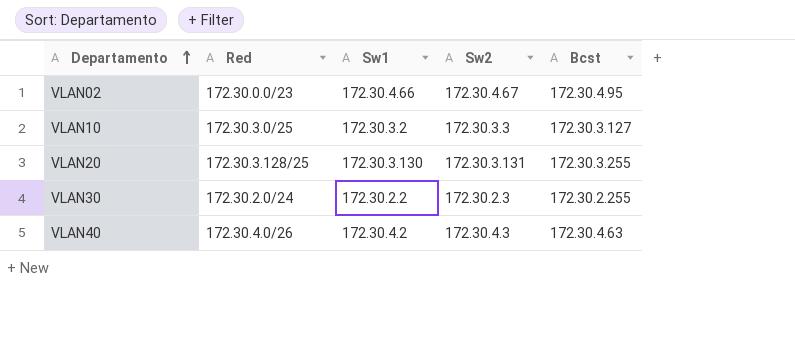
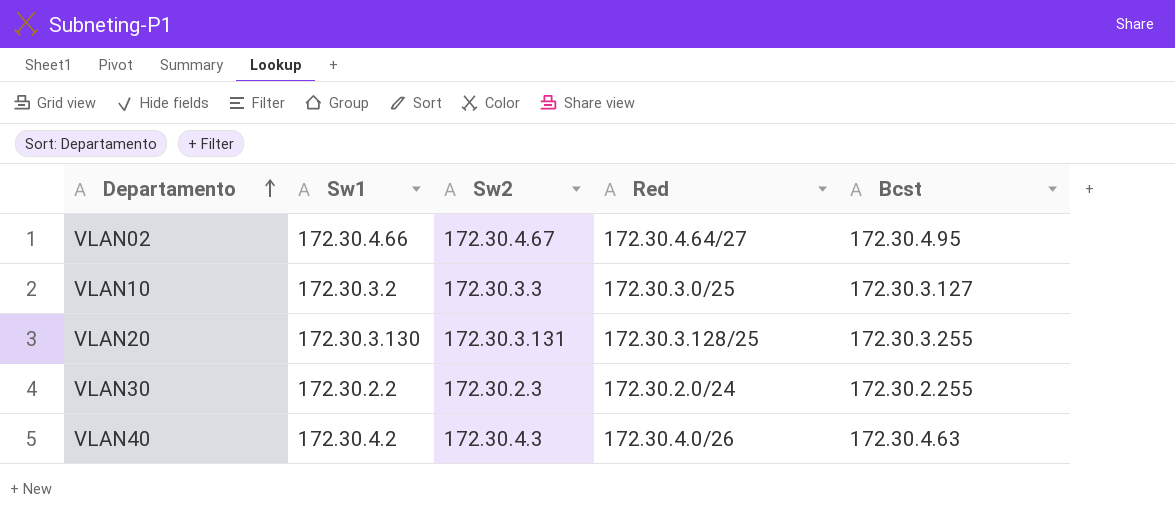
column Red | position: 2 -> 4
VLAN02 | Red: 172.30.0.0/23 -> 172.30.4.64/27

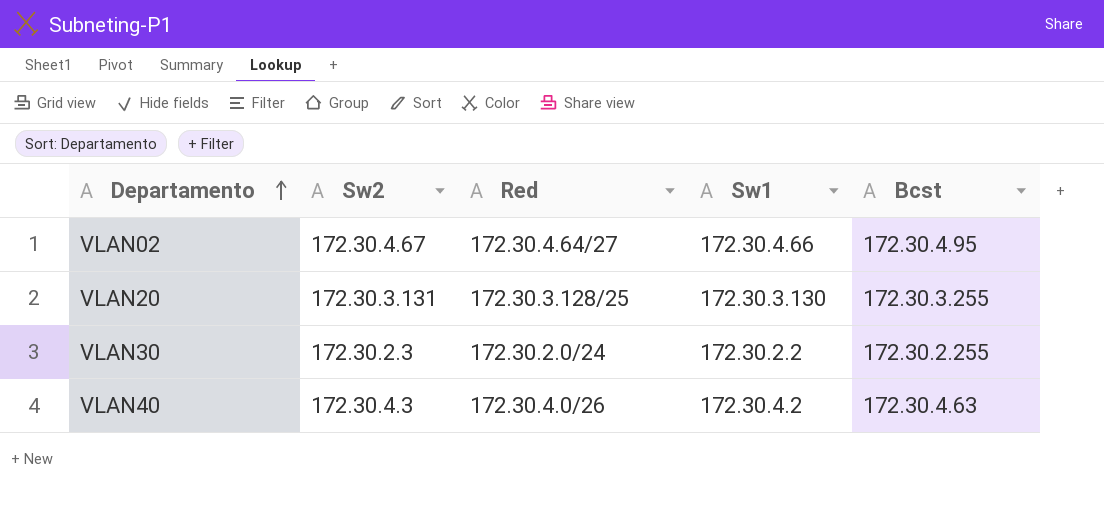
column Sw1 | position: 2 -> 4
row VLAN10: 172.30.3.2 | 172.30.3.3 | 172.30.3.0/25 | 172.30.3.127 -> none

